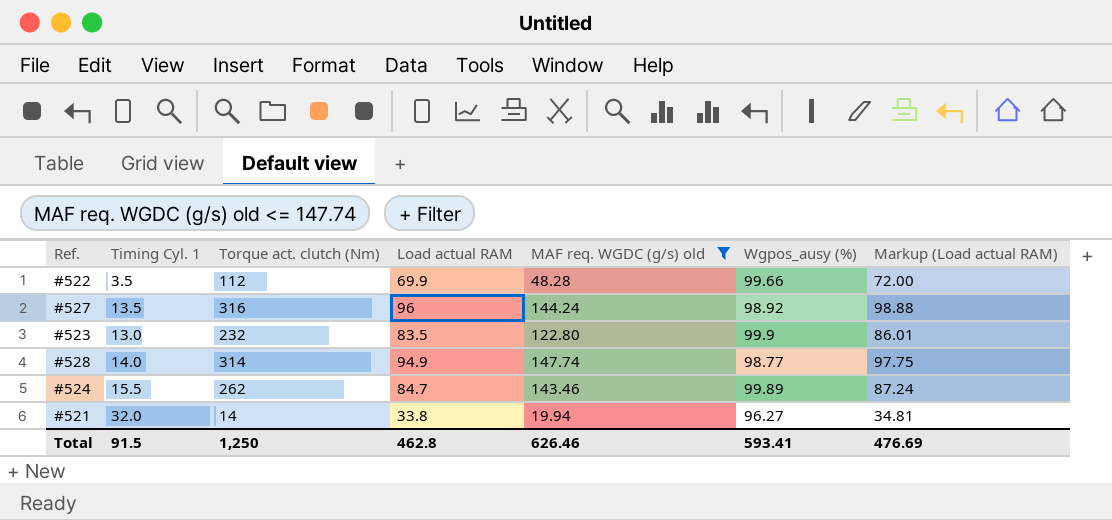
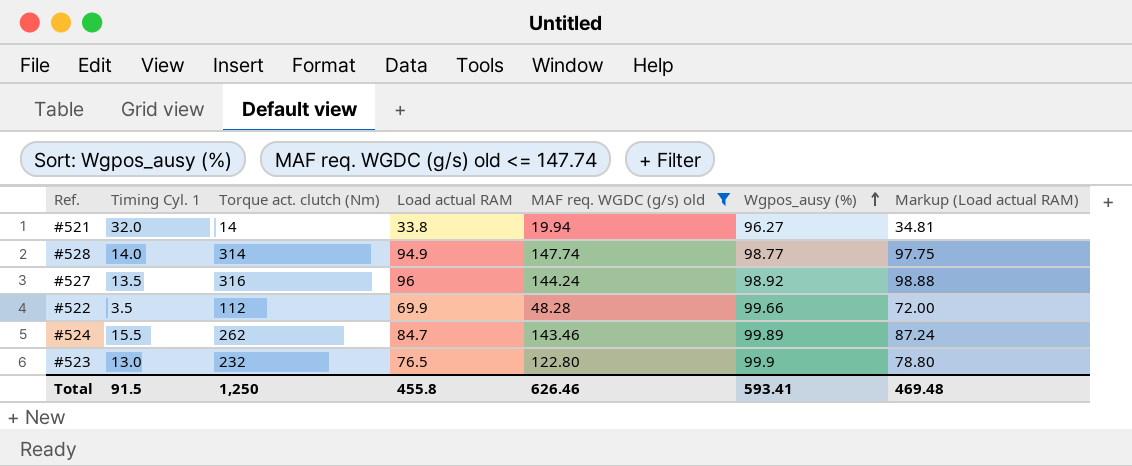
row order: none -> Wgpos_ausy (%) ascending
#523 | Load actual RAM: 83.5 -> 76.5
#523 | Markup (Load actual RAM): 86.01 -> 78.80
Total | Load actual RAM: 462.8 -> 455.8
Total | Markup (Load actual RAM): 476.69 -> 469.48

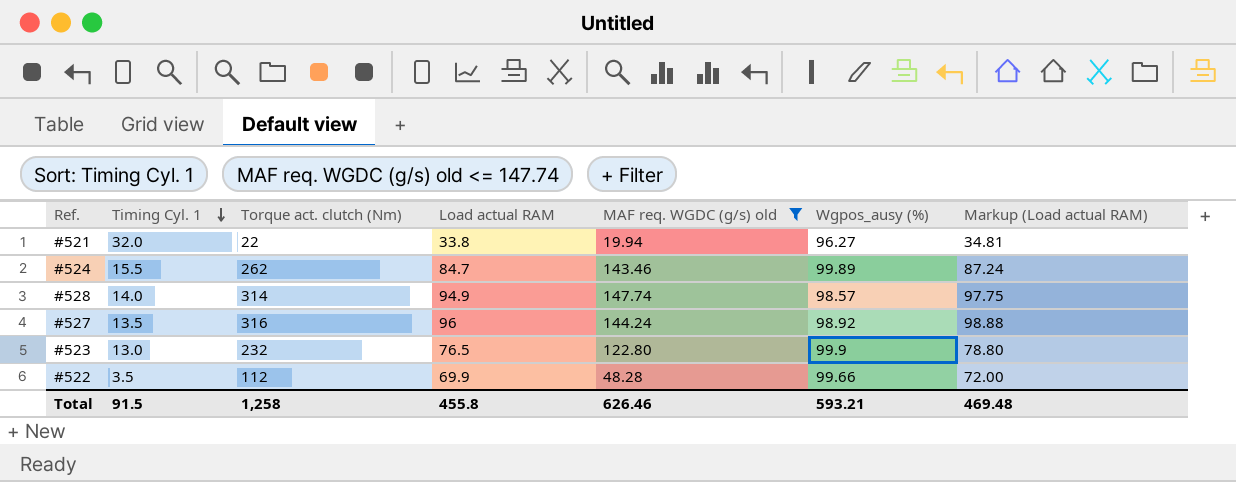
row order: Wgpos_ausy (%) ascending -> Timing Cyl. 1 descending
#521 | Torque act. clutch (Nm): 14 -> 22
#528 | Wgpos_ausy (%): 98.77 -> 98.57
Total | Torque act. clutch (Nm): 1,250 -> 1,258
Total | Wgpos_ausy (%): 593.41 -> 593.21

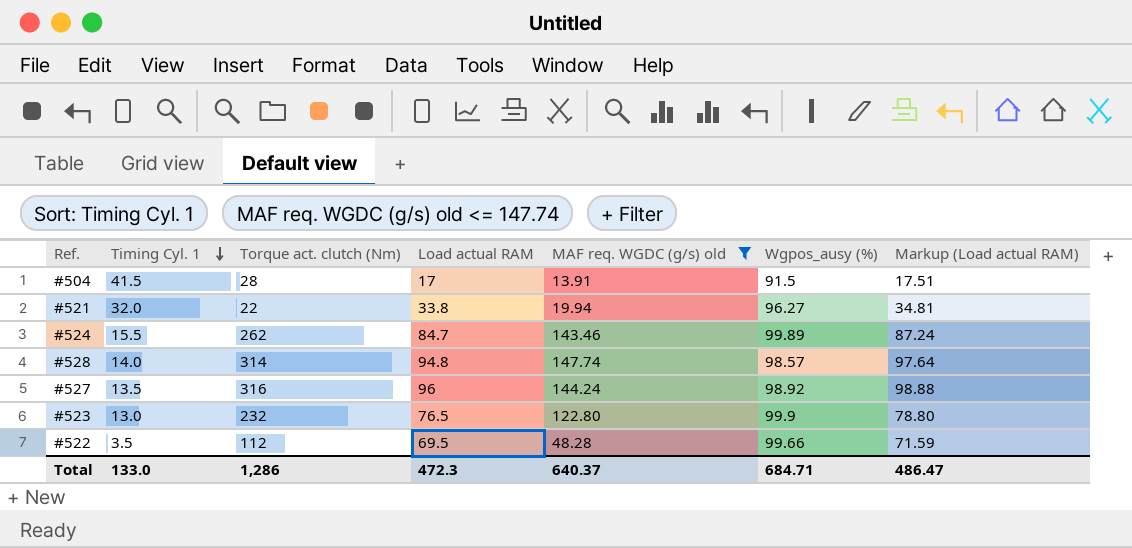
row #504: none -> 41.5 | 28 | 17 | 13.91 | 91.5 | 17.51
#528 | Load actual RAM: 94.9 -> 94.8
#528 | Markup (Load actual RAM): 97.75 -> 97.64
#522 | Load actual RAM: 69.9 -> 69.5
#522 | Markup (Load actual RAM): 72.00 -> 71.59
Total | Timing Cyl. 1: 91.5 -> 133.0
Total | Torque act. clutch (Nm): 1,258 -> 1,286
Total | Load actual RAM: 455.8 -> 472.3
Total | MAF req. WGDC (g/s) old: 626.46 -> 640.37
Total | Wgpos_ausy (%): 593.21 -> 684.71
Total | Markup (Load actual RAM): 469.48 -> 486.47

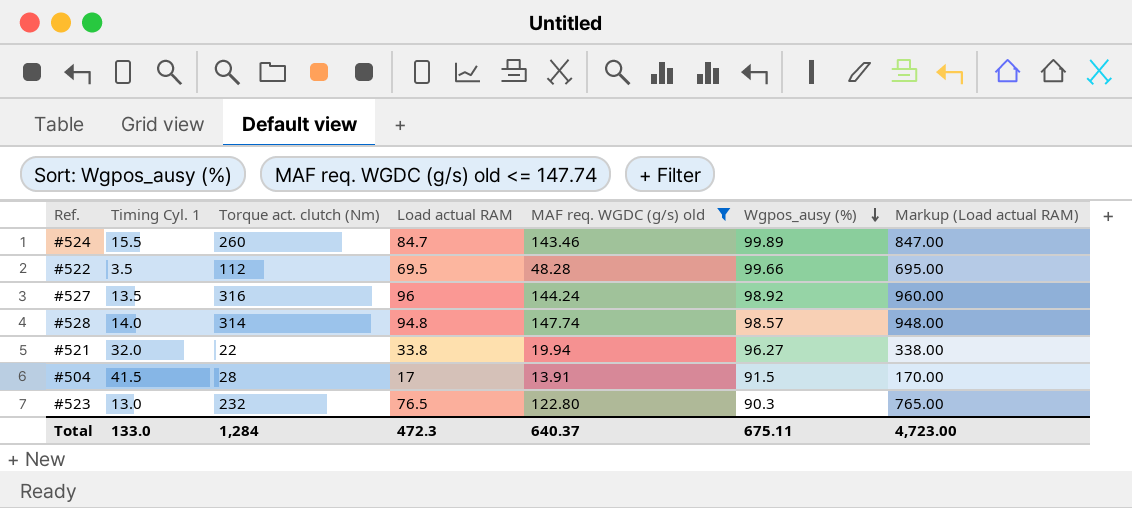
row order: Timing Cyl. 1 descending -> Wgpos_ausy (%) descending
column Markup (Load actual RAM) | formula: [Load actual RAM] * 1.03 -> [Load actual RAM] * 10
#524 | Torque act. clutch (Nm): 262 -> 260
#523 | Wgpos_ausy (%): 99.9 -> 90.3
Total | Torque act. clutch (Nm): 1,286 -> 1,284
Total | Wgpos_ausy (%): 684.71 -> 675.11
Total | Markup (Load actual RAM): 486.47 -> 4,723.00

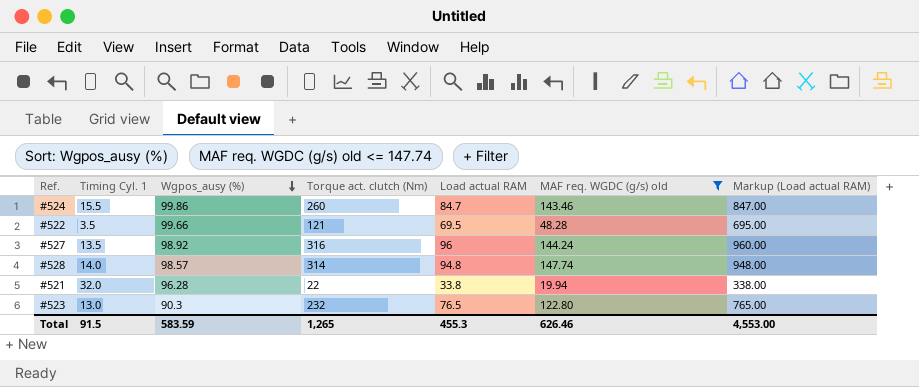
column Wgpos_ausy (%) | position: 6 -> 3
row #504: 41.5 | 28 | 17 | 13.91 | 91.5 | 170.00 -> none
#524 | Wgpos_ausy (%): 99.89 -> 99.86
#522 | Torque act. clutch (Nm): 112 -> 121
#521 | Wgpos_ausy (%): 96.27 -> 96.28
Total | Timing Cyl. 1: 133.0 -> 91.5
Total | Wgpos_ausy (%): 675.11 -> 583.59
Total | Torque act. clutch (Nm): 1,284 -> 1,265
Total | Load actual RAM: 472.3 -> 455.3
Total | MAF req. WGDC (g/s) old: 640.37 -> 626.46
Total | Markup (Load actual RAM): 4,723.00 -> 4,553.00

